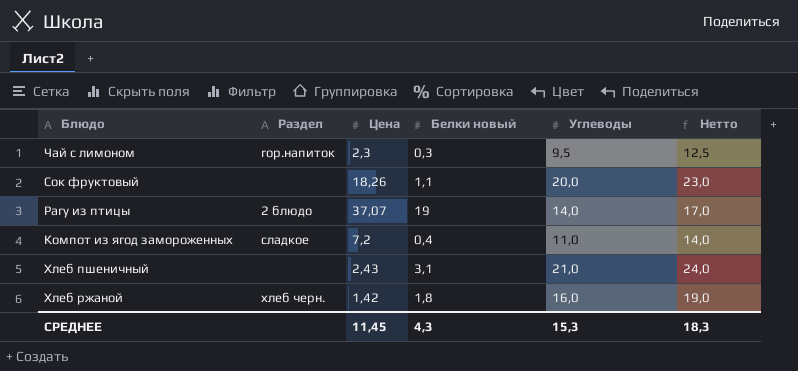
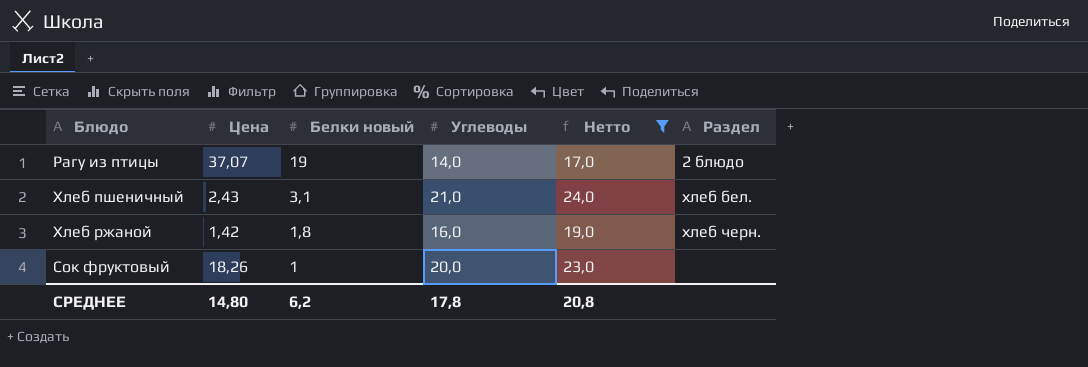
filter: none -> Нетто >= 17,0
row order: none -> Белки новый descending
column Раздел | position: 2 -> 6
Хлеб пшеничный | Раздел: none -> хлеб бел.
Сок фруктовый | Белки новый: 1,1 -> 1
СРЕДНЕЕ | Цена: 11,45 -> 14,80
СРЕДНЕЕ | Белки новый: 4,3 -> 6,2
СРЕДНЕЕ | Углеводы: 15,3 -> 17,8
СРЕДНЕЕ | Нетто: 18,3 -> 20,8

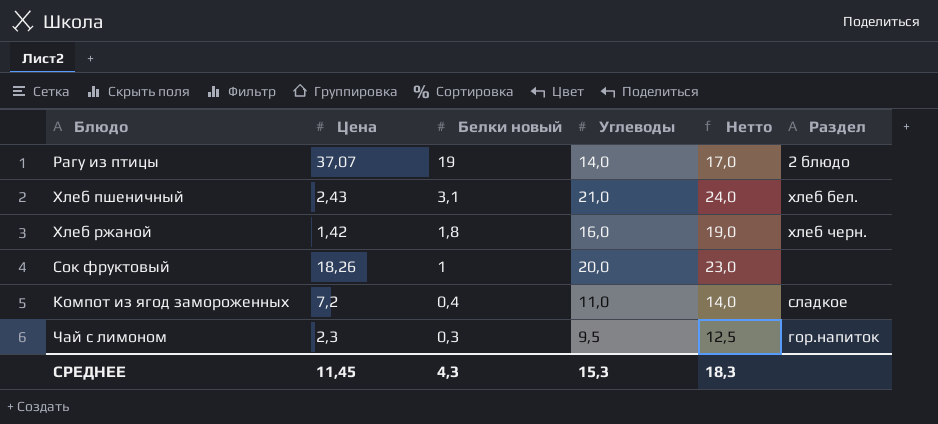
filter: Нетто >= 17,0 -> none
СРЕДНЕЕ | Цена: 14,80 -> 11,45
СРЕДНЕЕ | Белки новый: 6,2 -> 4,3
СРЕДНЕЕ | Углеводы: 17,8 -> 15,3
СРЕДНЕЕ | Нетто: 20,8 -> 18,3

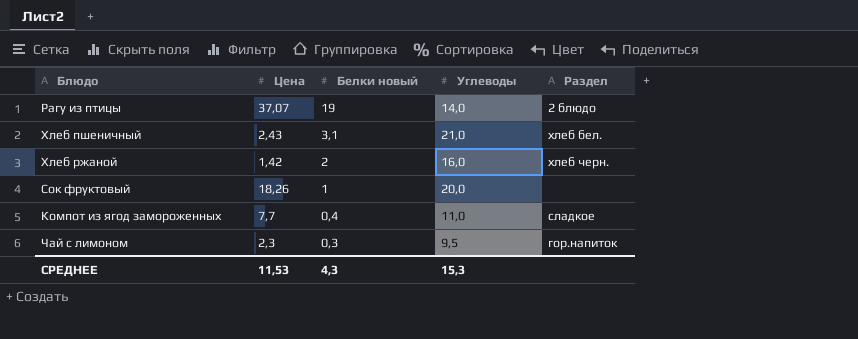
column Нетто | formula: [Углеводы] + 3 -> none
Хлеб ржаной | Белки новый: 1,8 -> 2
Компот из ягод замороженных | Цена: 7,2 -> 7,7
СРЕДНЕЕ | Цена: 11,45 -> 11,53

